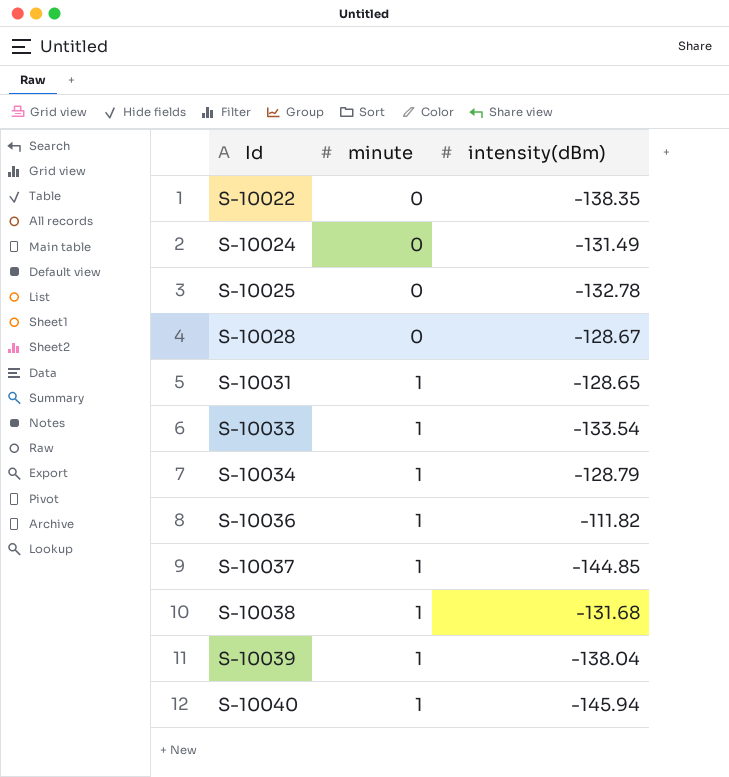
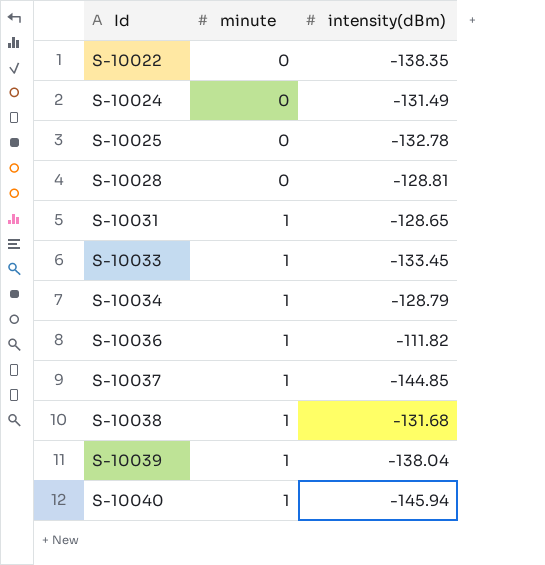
S-10028 | intensity(dBm): -128.67 -> -128.81
S-10033 | intensity(dBm): -133.54 -> -133.45

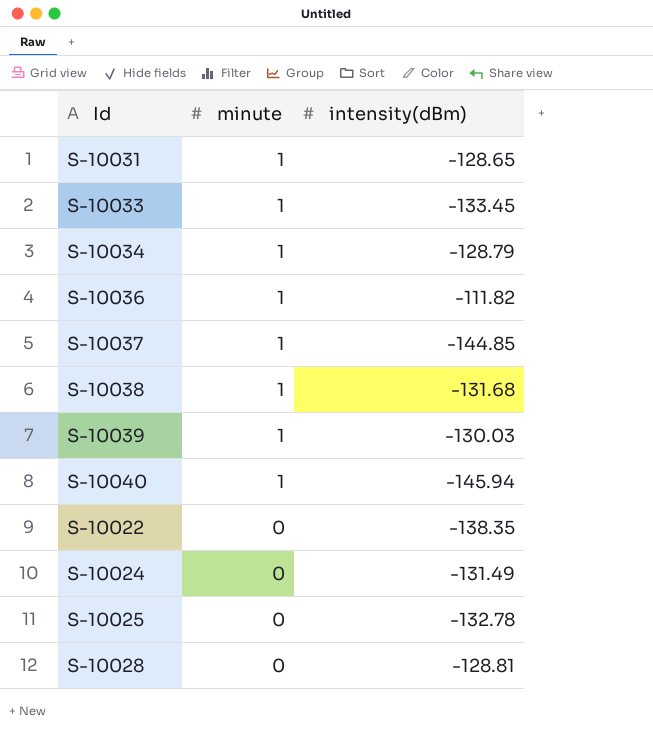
row order: Id ascending -> minute descending
S-10039 | intensity(dBm): -138.04 -> -130.03

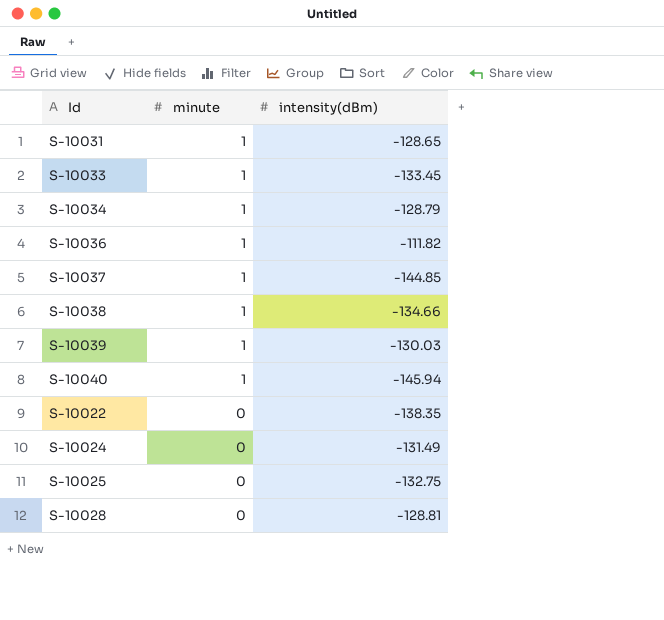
S-10038 | intensity(dBm): -131.68 -> -134.66
S-10025 | intensity(dBm): -132.78 -> -132.75

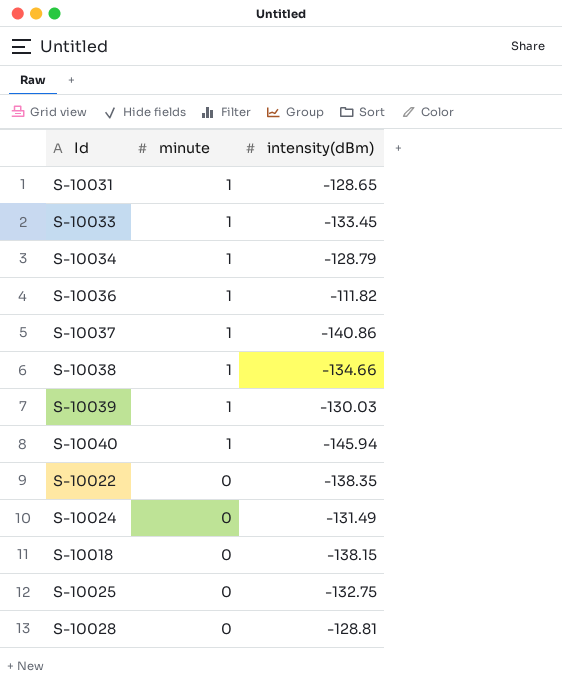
S-10037 | intensity(dBm): -144.85 -> -140.86
row S-10018: none -> 0 | -138.15

